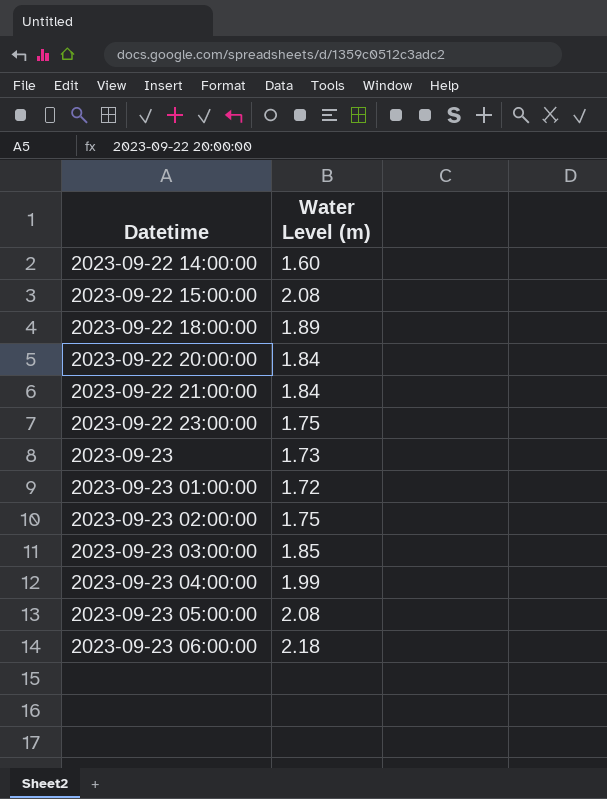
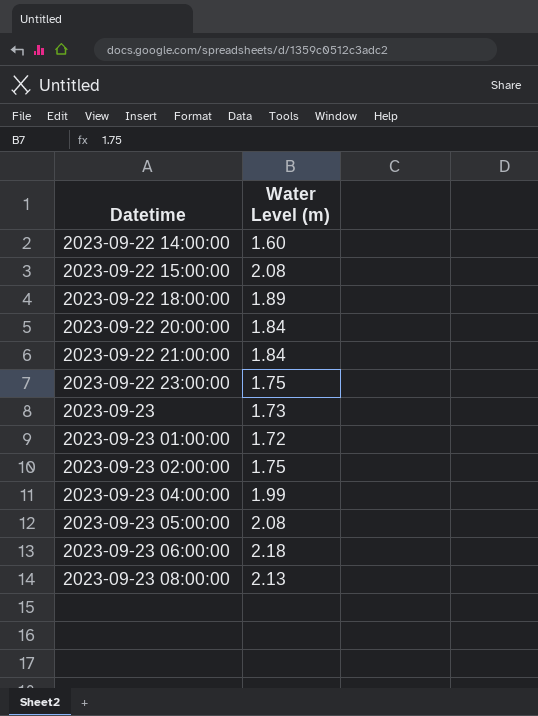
row 2023-09-23 03:00:00: 1.85 -> none
row 2023-09-23 08:00:00: none -> 2.13

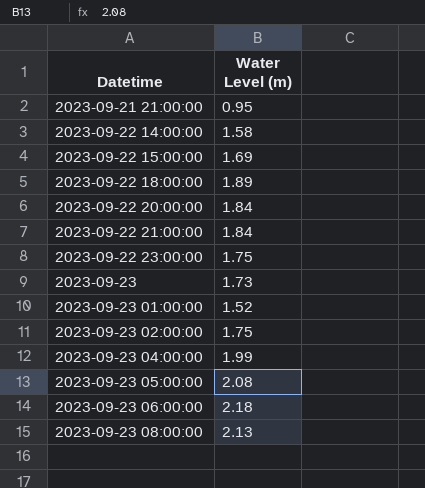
row 2023-09-21 21:00:00: none -> 0.95
2023-09-22 14:00:00 | Water Level (m): 1.60 -> 1.58
2023-09-22 15:00:00 | Water Level (m): 2.08 -> 1.69
2023-09-23 01:00:00 | Water Level (m): 1.72 -> 1.52

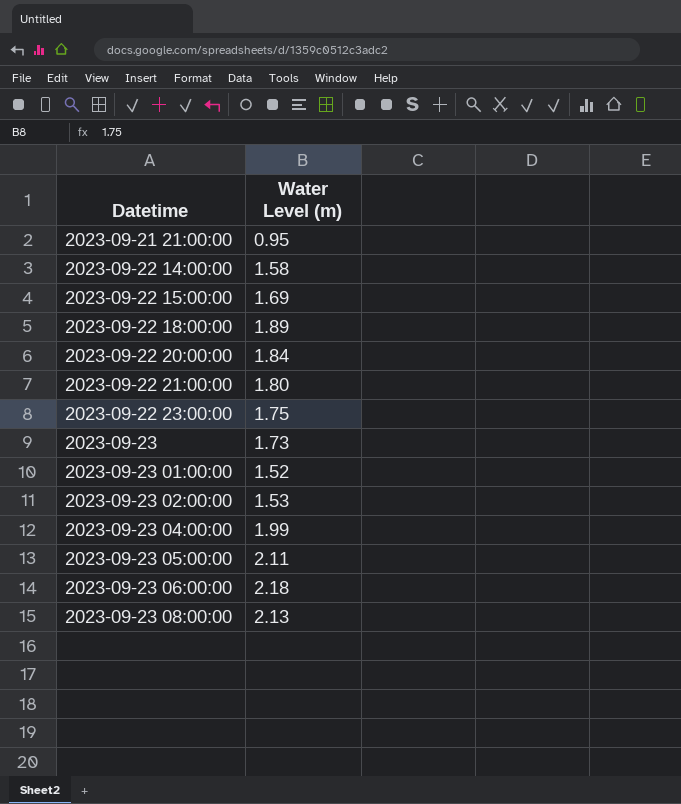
2023-09-22 21:00:00 | Water Level (m): 1.84 -> 1.80
2023-09-23 02:00:00 | Water Level (m): 1.75 -> 1.53
2023-09-23 05:00:00 | Water Level (m): 2.08 -> 2.11

